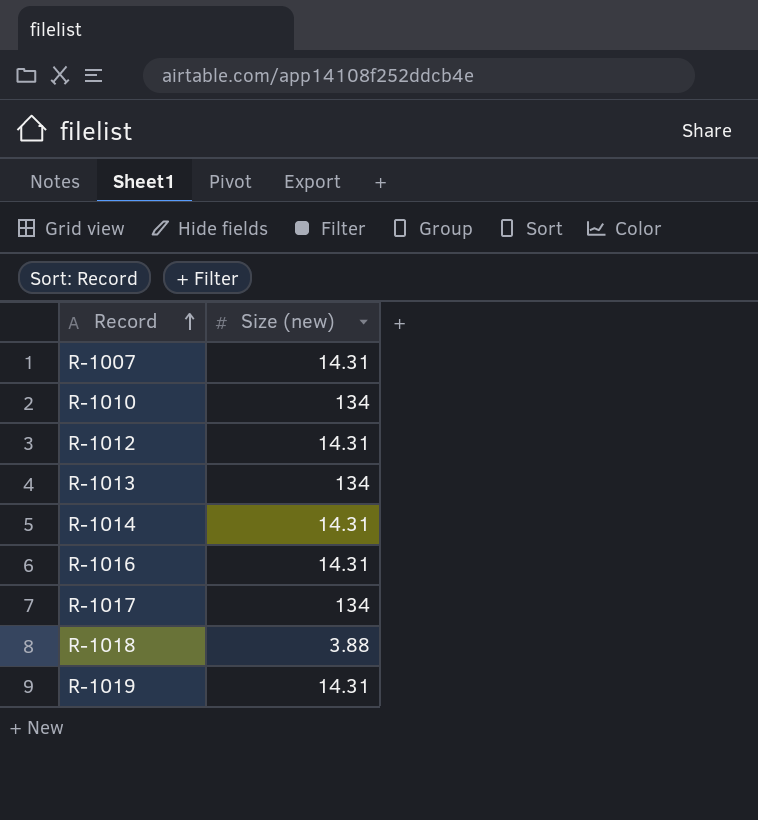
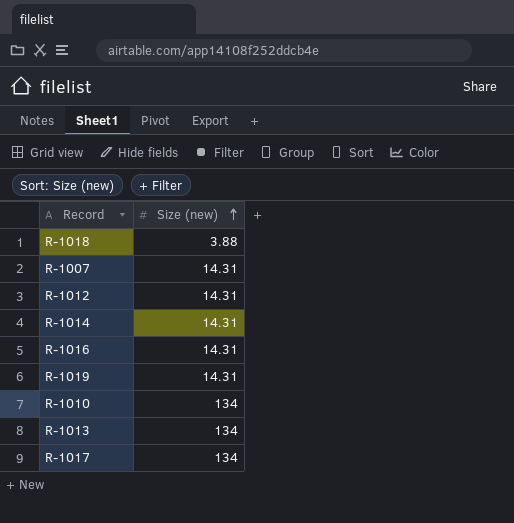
row order: Record ascending -> Size (new) ascending

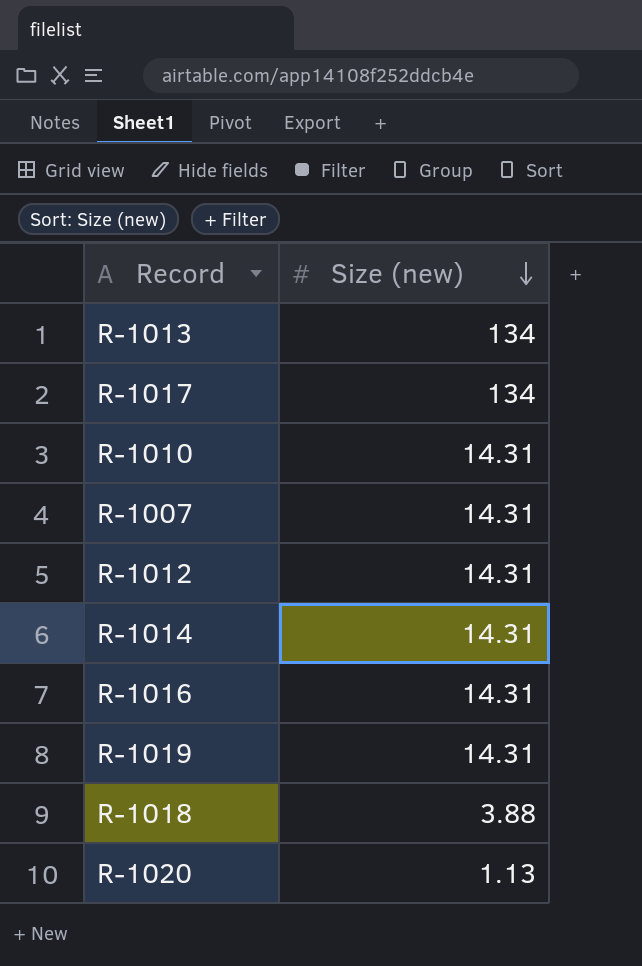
row order: Size (new) ascending -> Size (new) descending
R-1010 | Size (new): 134 -> 14.31
row R-1020: none -> 1.13

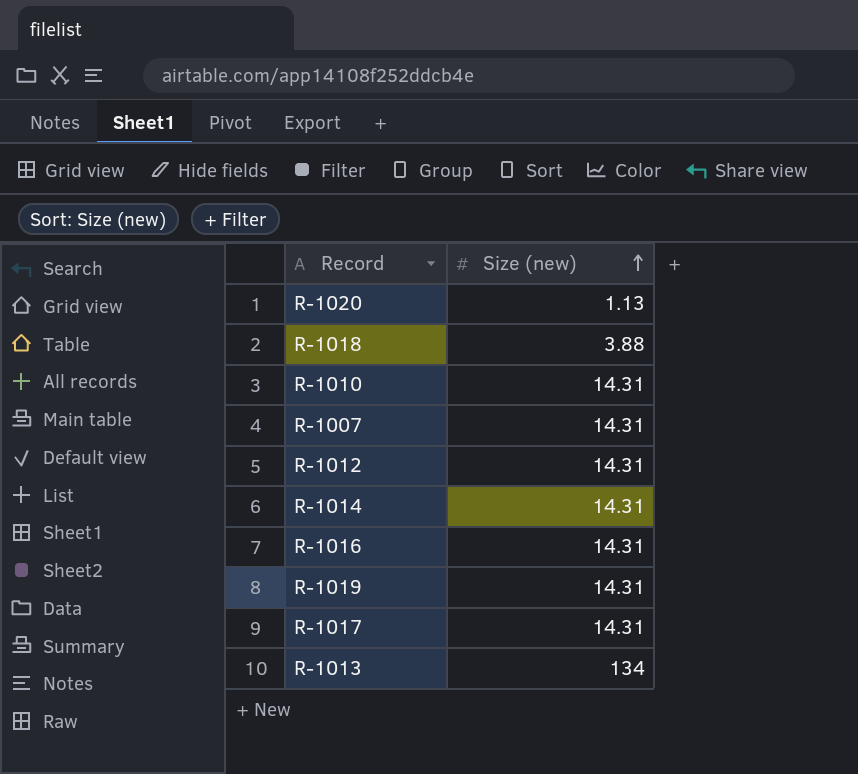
row order: Size (new) descending -> Size (new) ascending
R-1017 | Size (new): 134 -> 14.31

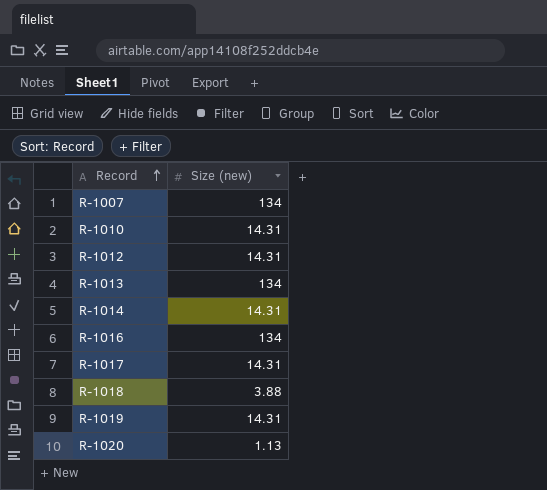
row order: Size (new) ascending -> Record ascending
R-1007 | Size (new): 14.31 -> 134
R-1016 | Size (new): 14.31 -> 134

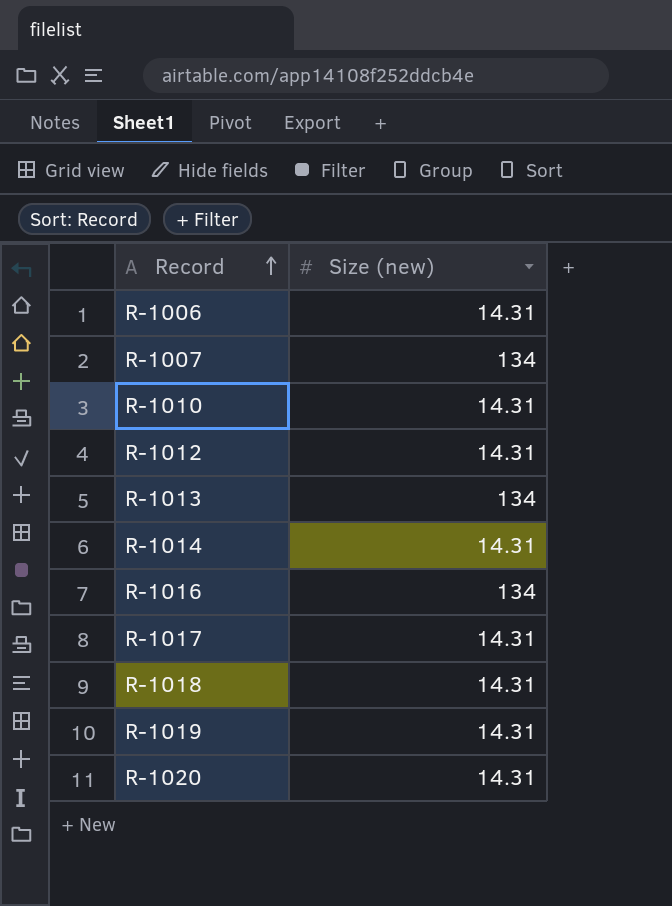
row R-1006: none -> 14.31
R-1018 | Size (new): 3.88 -> 14.31
R-1020 | Size (new): 1.13 -> 14.31

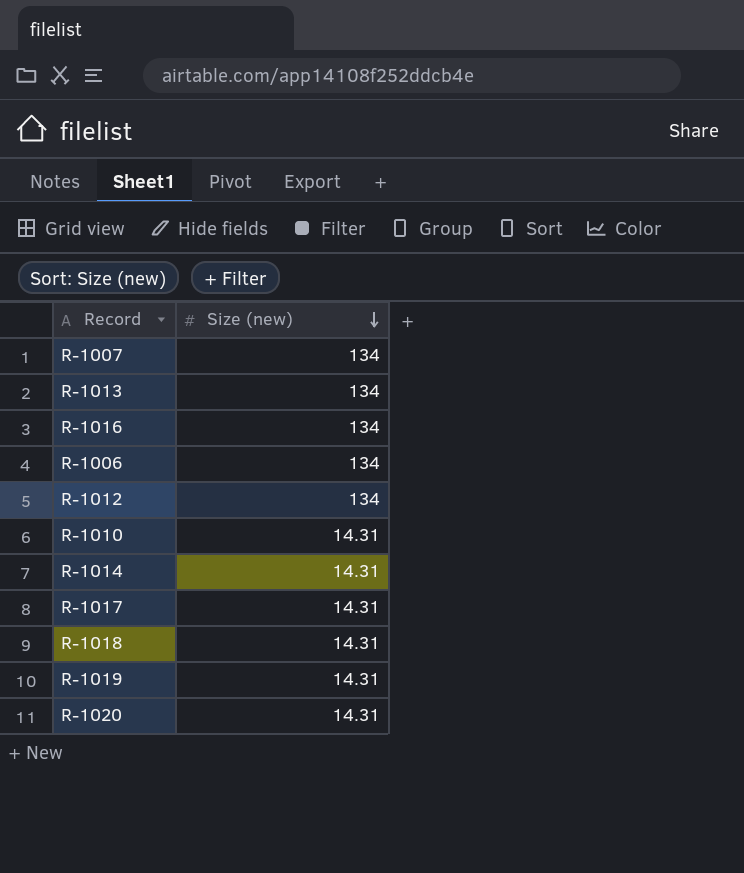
row order: Record ascending -> Size (new) descending
R-1006 | Size (new): 14.31 -> 134
R-1012 | Size (new): 14.31 -> 134

